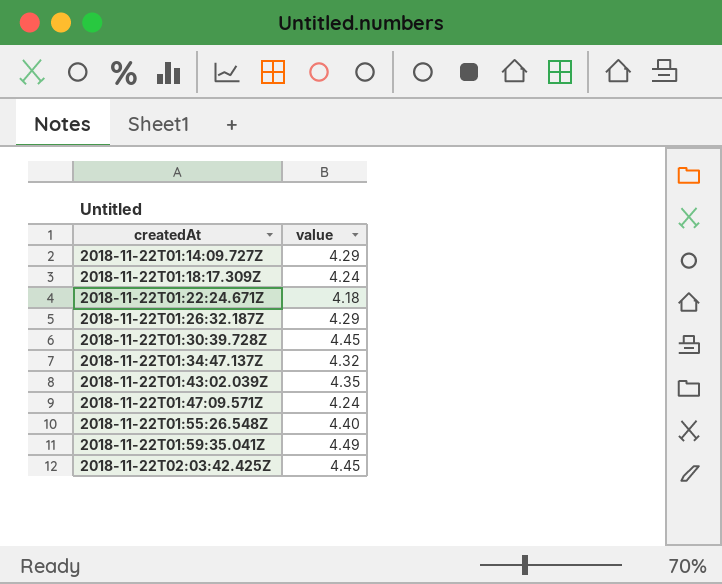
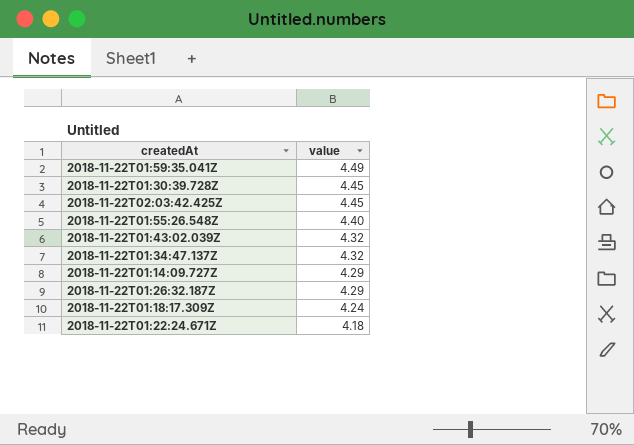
row order: createdAt ascending -> value descending
row 2018-11-22T01:47:09.571Z: 4.24 -> none
2018-11-22T01:43:02.039Z | value: 4.35 -> 4.32

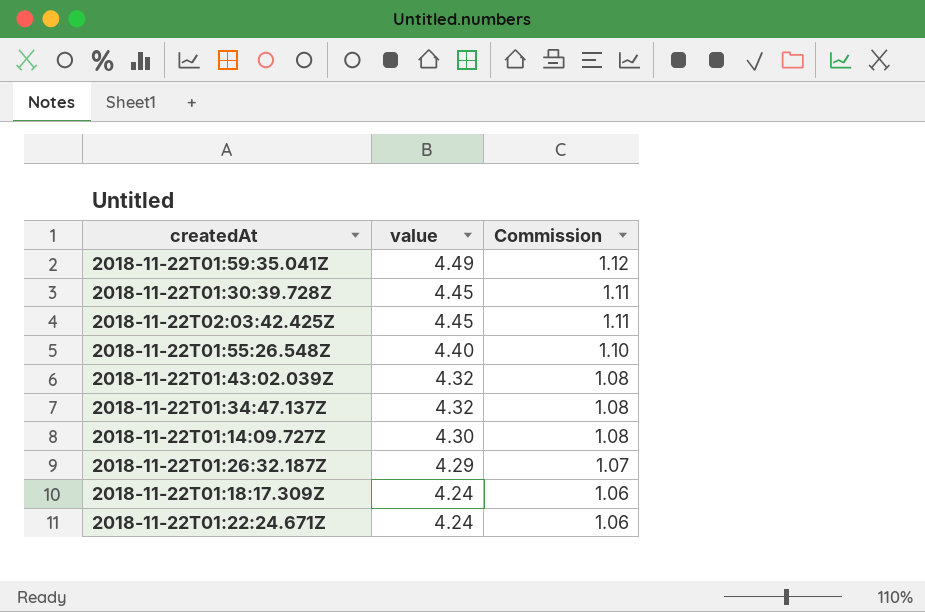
column Commission | formula: none -> [value] * 0.25
2018-11-22T01:14:09.727Z | value: 4.29 -> 4.30
2018-11-22T01:22:24.671Z | value: 4.18 -> 4.24

